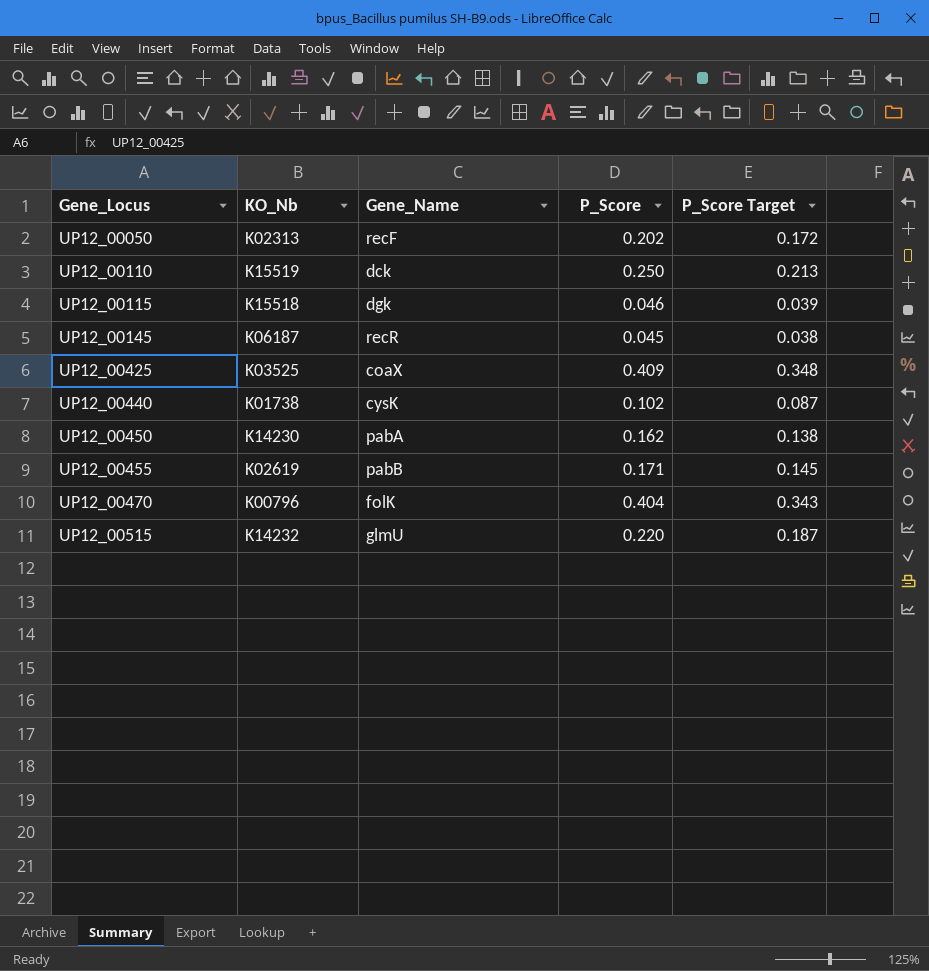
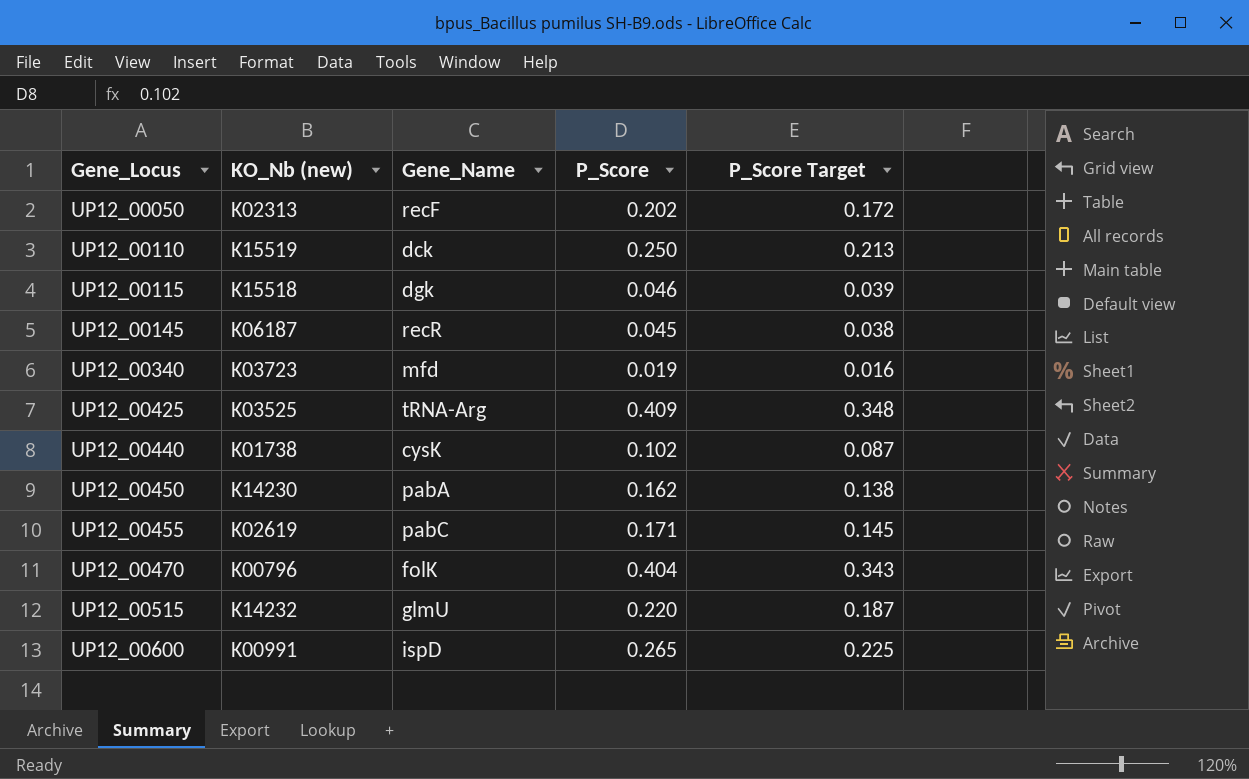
column name: KO_Nb -> KO_Nb (new)
row UP12_00340: none -> K03723 | mfd | 0.019 | 0.016
UP12_00425 | Gene_Name: coaX -> tRNA-Arg
UP12_00455 | Gene_Name: pabB -> pabC
row UP12_00600: none -> K00991 | ispD | 0.265 | 0.225

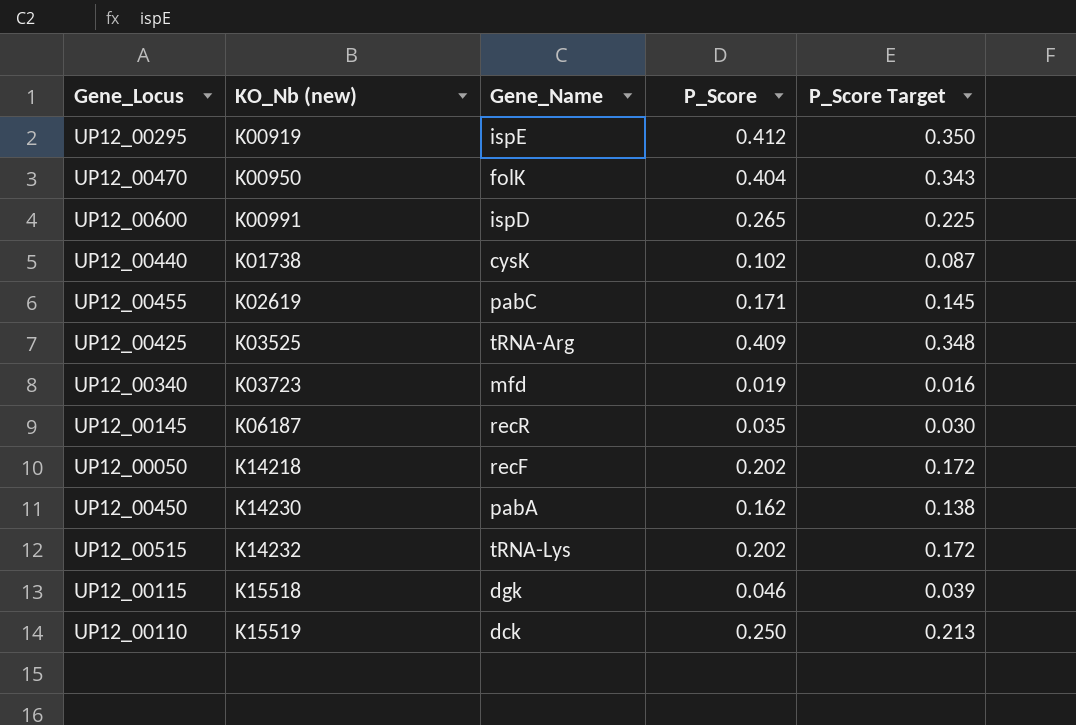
row order: Gene_Locus ascending -> KO_Nb (new) ascending
row UP12_00295: none -> K00919 | ispE | 0.412 | 0.350
UP12_00470 | KO_Nb (new): K00796 -> K00950
UP12_00145 | P_Score: 0.045 -> 0.035
UP12_00145 | P_Score Target: 0.038 -> 0.030
UP12_00050 | KO_Nb (new): K02313 -> K14218
UP12_00515 | Gene_Name: glmU -> tRNA-Lys
UP12_00515 | P_Score: 0.220 -> 0.202
UP12_00515 | P_Score Target: 0.187 -> 0.172

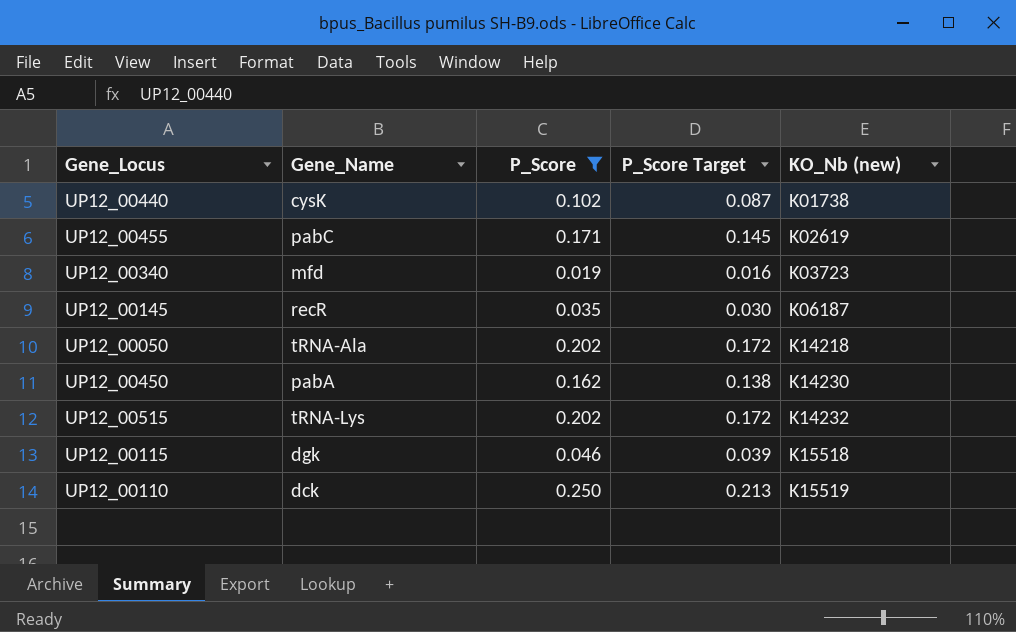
filter: none -> P_Score <= 0.250
column KO_Nb (new) | position: 2 -> 5
UP12_00050 | Gene_Name: recF -> tRNA-Ala

